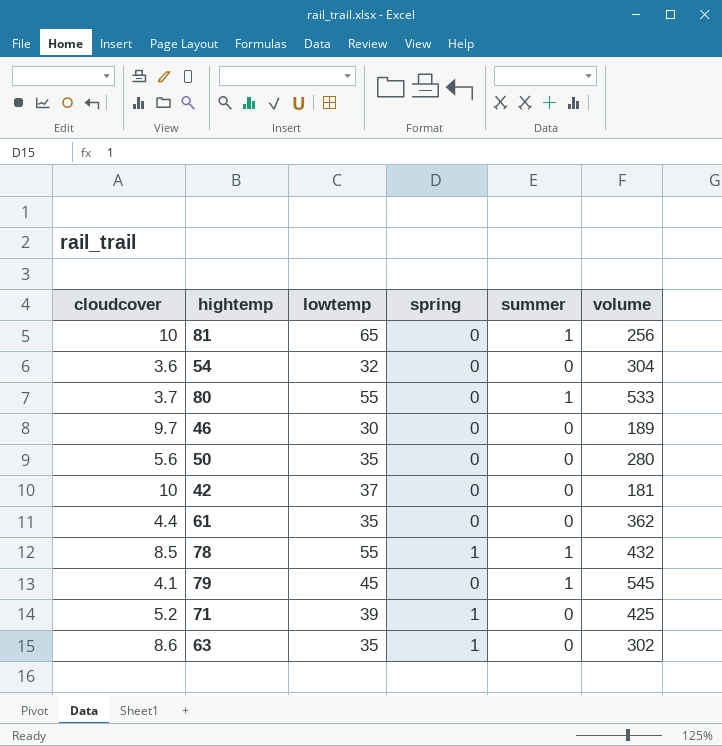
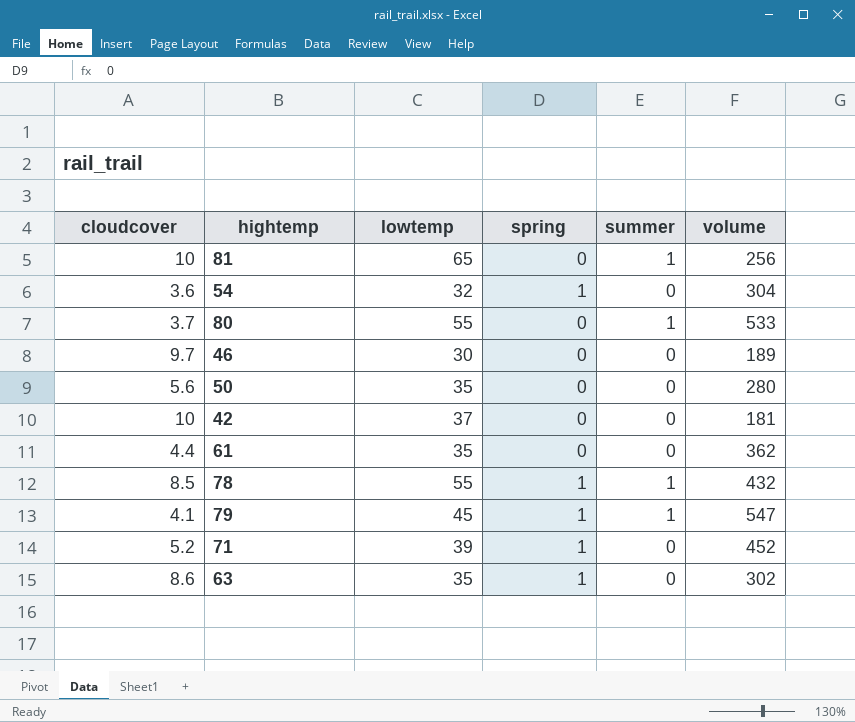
54 | spring: 0 -> 1
79 | spring: 0 -> 1
79 | volume: 545 -> 547
71 | volume: 425 -> 452

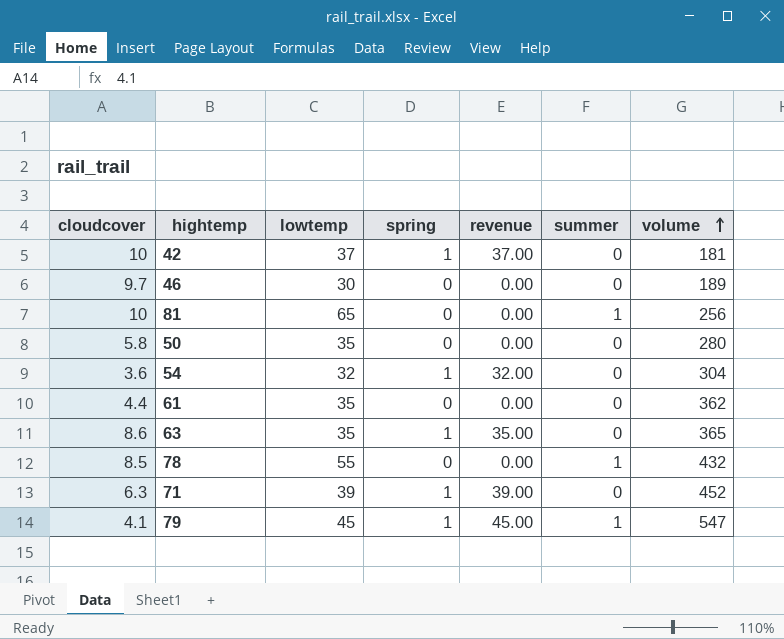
row order: none -> volume ascending
column revenue | formula: none -> [lowtemp] * [spring]
row 80: 3.7 | 55 | 0 | 1 | 533 -> none
42 | spring: 0 -> 1
50 | cloudcover: 5.6 -> 5.8
63 | volume: 302 -> 365
78 | spring: 1 -> 0
71 | cloudcover: 5.2 -> 6.3

